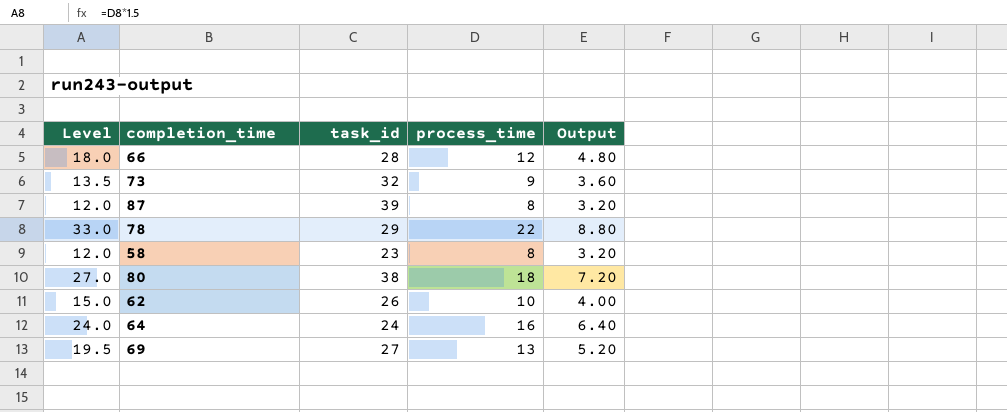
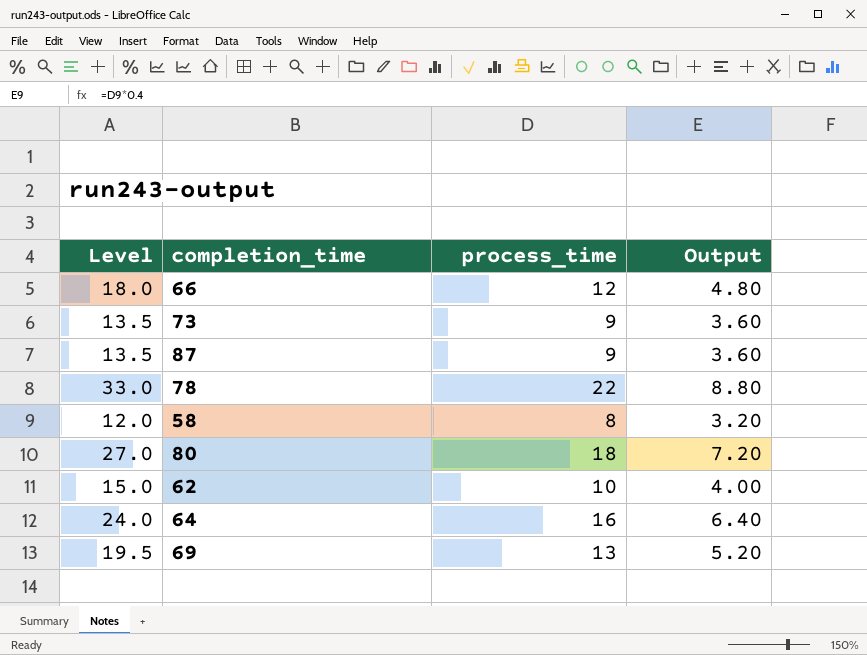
column task_id | position: 3 -> none
87 | Level: 12.0 -> 13.5
87 | process_time: 8 -> 9
87 | Output: 3.20 -> 3.60

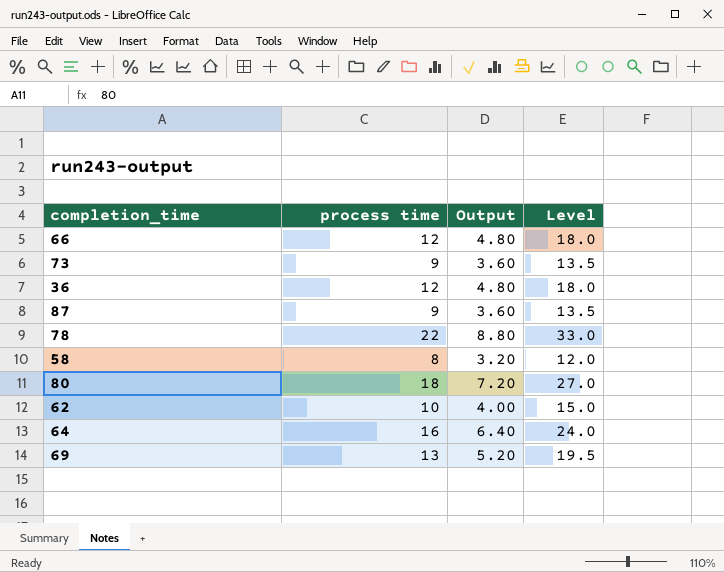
column name: process_time -> process time
column Level | position: 1 -> 4
row 36: none -> 12 | 4.80 | 18.0

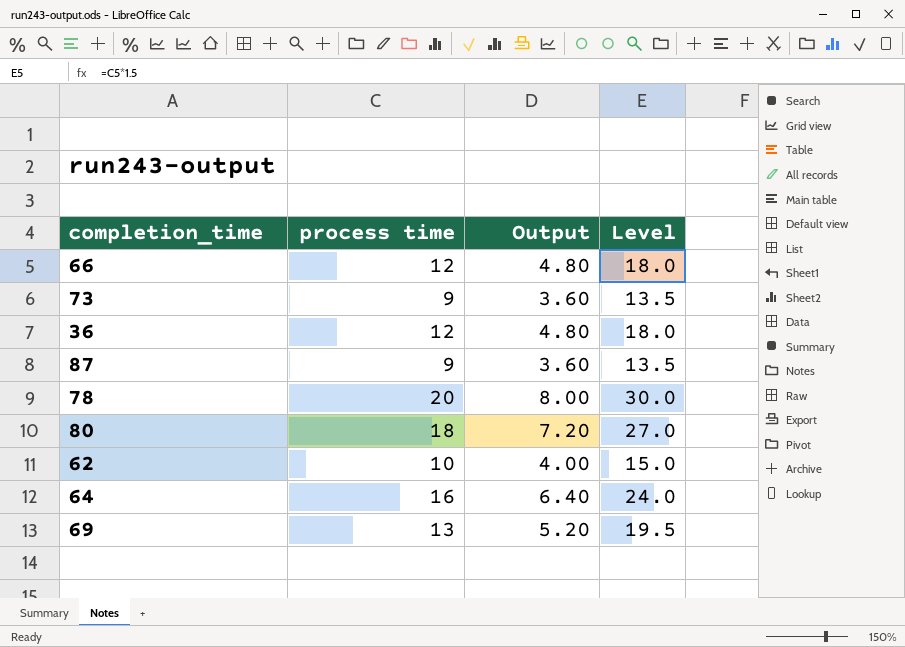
row 58: 8 | 3.20 | 12.0 -> none
78 | process time: 22 -> 20
78 | Output: 8.80 -> 8.00
78 | Level: 33.0 -> 30.0

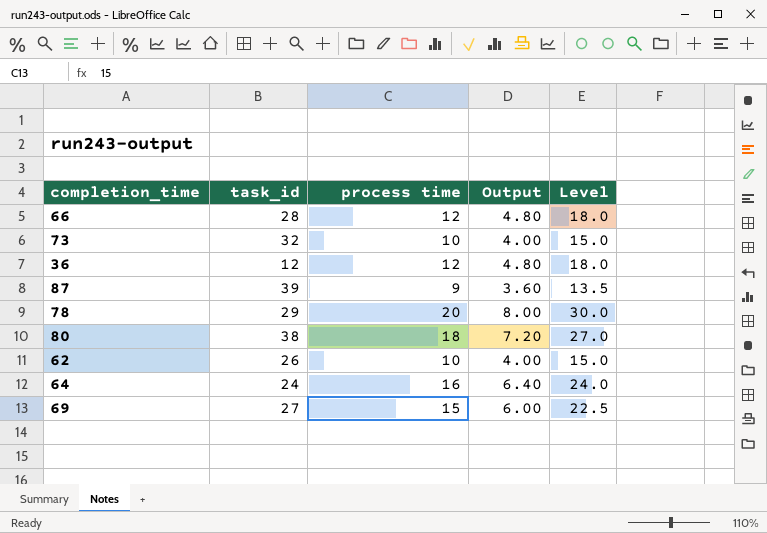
column task_id | position: none -> 2
73 | process time: 9 -> 10
73 | Output: 3.60 -> 4.00
73 | Level: 13.5 -> 15.0
69 | process time: 13 -> 15
69 | Output: 5.20 -> 6.00
69 | Level: 19.5 -> 22.5

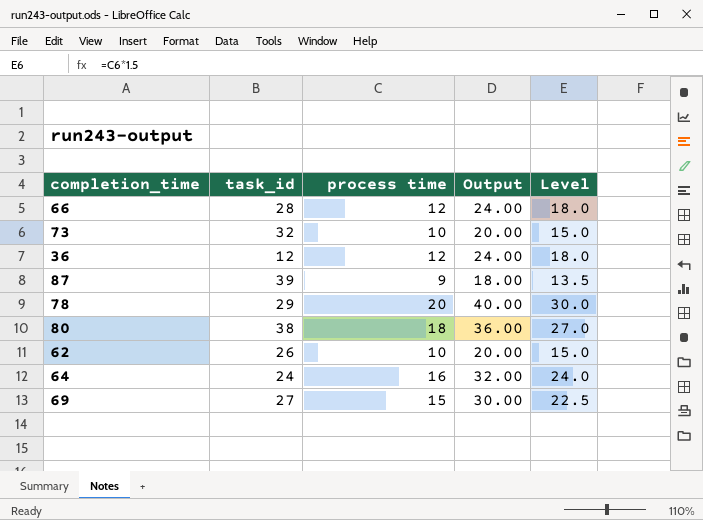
column Output | formula: [process time] * 0.4 -> [process time] * 2

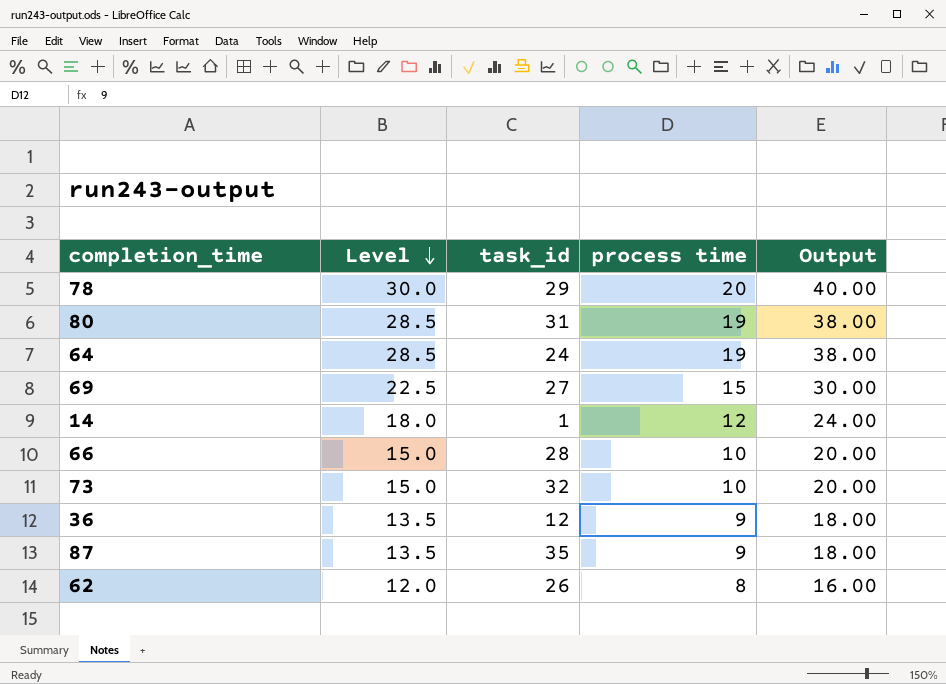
row order: none -> Level descending
column Level | position: 5 -> 2
80 | Level: 27.0 -> 28.5
80 | task_id: 38 -> 31
80 | process time: 18 -> 19
80 | Output: 36.00 -> 38.00
64 | Level: 24.0 -> 28.5
64 | process time: 16 -> 19
64 | Output: 32.00 -> 38.00
row 14: none -> 18.0 | 1 | 12 | 24.00
66 | Level: 18.0 -> 15.0
66 | process time: 12 -> 10
66 | Output: 24.00 -> 20.00
36 | Level: 18.0 -> 13.5
36 | process time: 12 -> 9
36 | Output: 24.00 -> 18.00
87 | task_id: 39 -> 35
62 | Level: 15.0 -> 12.0
62 | process time: 10 -> 8
62 | Output: 20.00 -> 16.00

